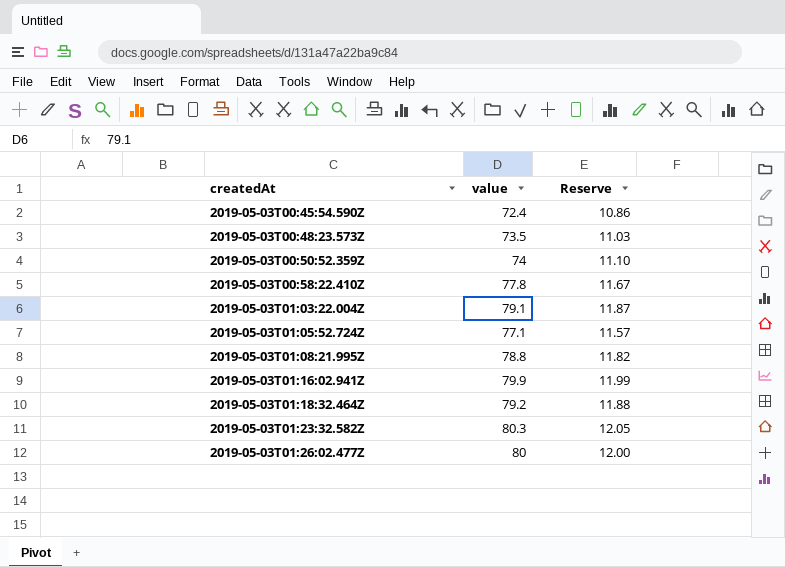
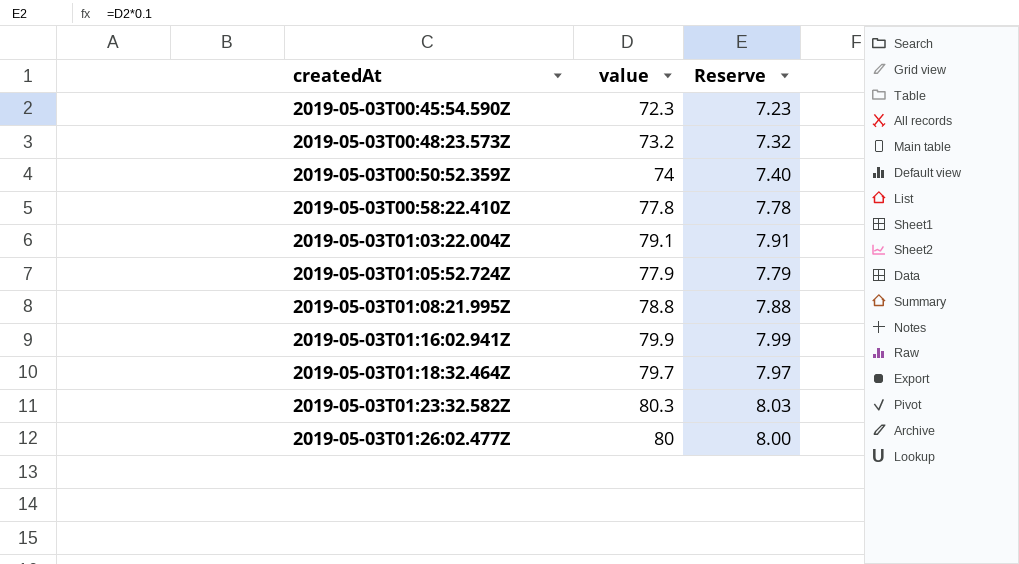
column Reserve | formula: [value] * 0.15 -> [value] * 0.1
2019-05-03T00:45:54.590Z | value: 72.4 -> 72.3
2019-05-03T00:48:23.573Z | value: 73.5 -> 73.2
2019-05-03T01:05:52.724Z | value: 77.1 -> 77.9
2019-05-03T01:18:32.464Z | value: 79.2 -> 79.7

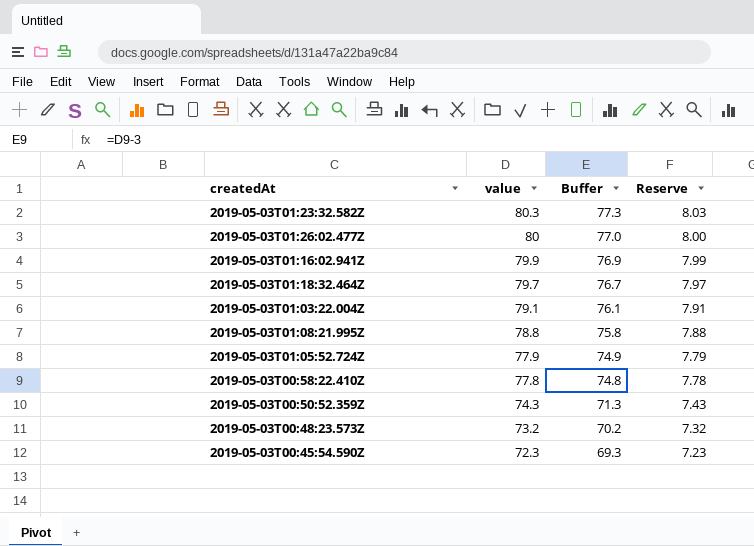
row order: createdAt ascending -> value descending
column Buffer | formula: none -> [value] - 3
2019-05-03T00:50:52.359Z | value: 74 -> 74.3
2019-05-03T00:50:52.359Z | Reserve: 7.40 -> 7.43

